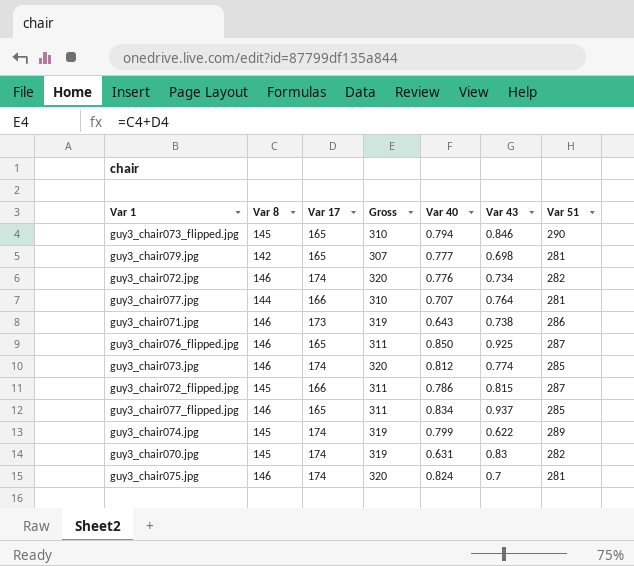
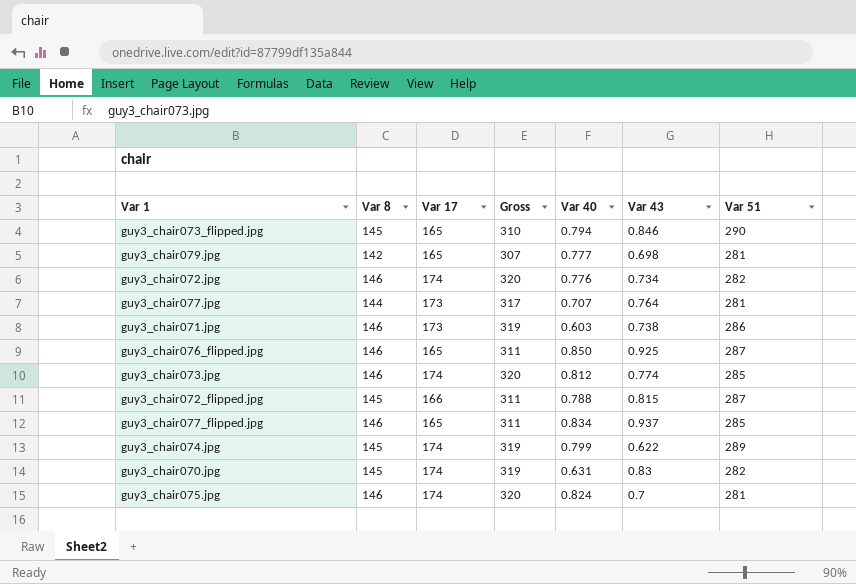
guy3_chair077.jpg | Var 17: 166 -> 173
guy3_chair077.jpg | Gross: 310 -> 317
guy3_chair071.jpg | Var 40: 0.643 -> 0.603
guy3_chair072_flipped.jpg | Var 40: 0.786 -> 0.788

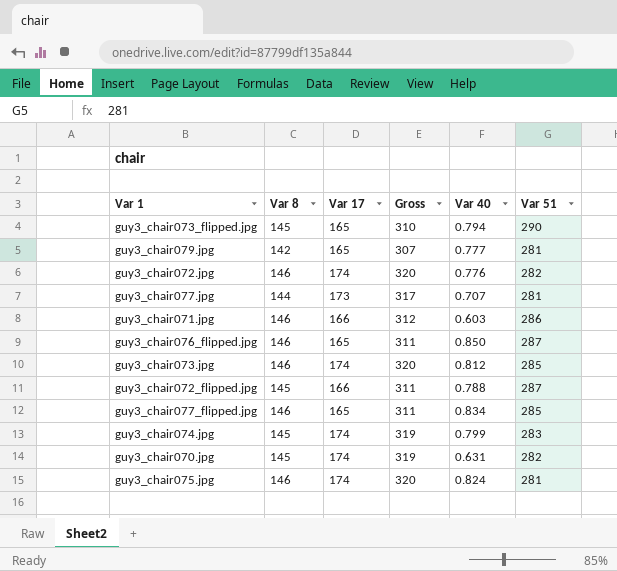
column Var 43 | position: 6 -> none
guy3_chair071.jpg | Var 17: 173 -> 166
guy3_chair071.jpg | Gross: 319 -> 312
guy3_chair074.jpg | Var 51: 289 -> 283

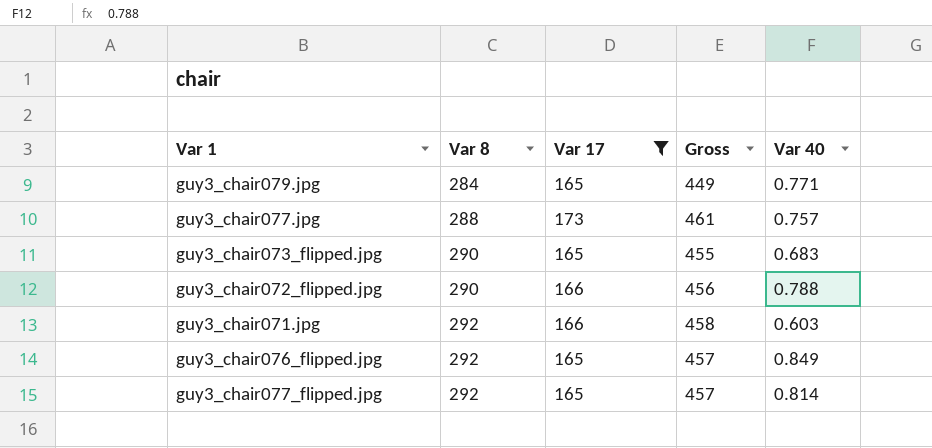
filter: none -> Var 17 != 174
row order: none -> Var 8 ascending
column Var 51 | position: 6 -> none
guy3_chair079.jpg | Var 8: 142 -> 284
guy3_chair079.jpg | Gross: 307 -> 449
guy3_chair079.jpg | Var 40: 0.777 -> 0.771
guy3_chair077.jpg | Var 8: 144 -> 288
guy3_chair077.jpg | Gross: 317 -> 461
guy3_chair077.jpg | Var 40: 0.707 -> 0.757
guy3_chair073_flipped.jpg | Var 8: 145 -> 290
guy3_chair073_flipped.jpg | Gross: 310 -> 455
guy3_chair073_flipped.jpg | Var 40: 0.794 -> 0.683
guy3_chair072_flipped.jpg | Var 8: 145 -> 290
guy3_chair072_flipped.jpg | Gross: 311 -> 456
guy3_chair071.jpg | Var 8: 146 -> 292
guy3_chair071.jpg | Gross: 312 -> 458
guy3_chair076_flipped.jpg | Var 8: 146 -> 292
guy3_chair076_flipped.jpg | Gross: 311 -> 457
guy3_chair076_flipped.jpg | Var 40: 0.850 -> 0.849
guy3_chair077_flipped.jpg | Var 8: 146 -> 292
guy3_chair077_flipped.jpg | Gross: 311 -> 457
guy3_chair077_flipped.jpg | Var 40: 0.834 -> 0.814

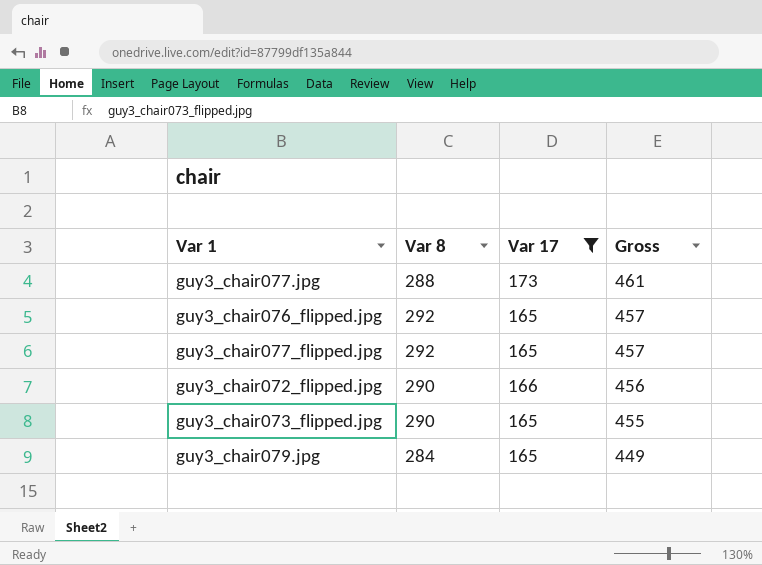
row order: Var 8 ascending -> Gross descending
column Var 40 | position: 5 -> none
row guy3_chair071.jpg: 292 | 166 | 458 | 0.603 -> none

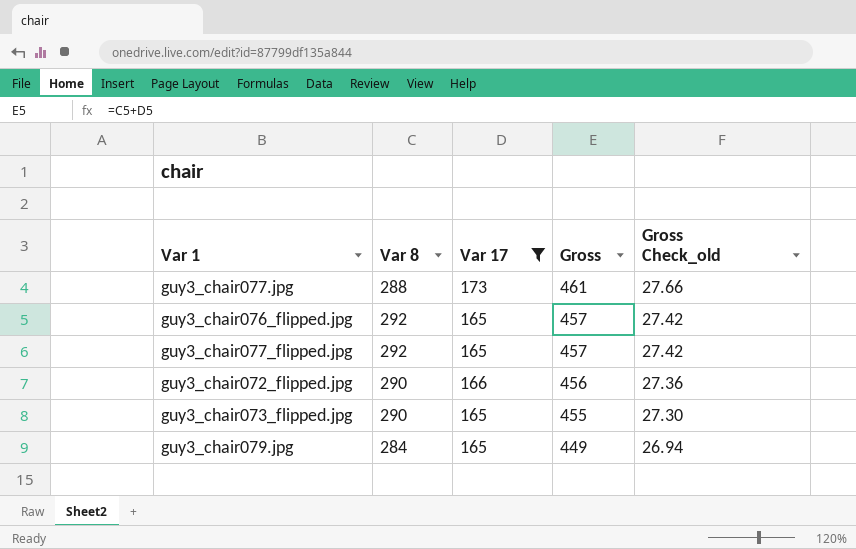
column Gross Check_old | formula: none -> [Gross] * 0.06

